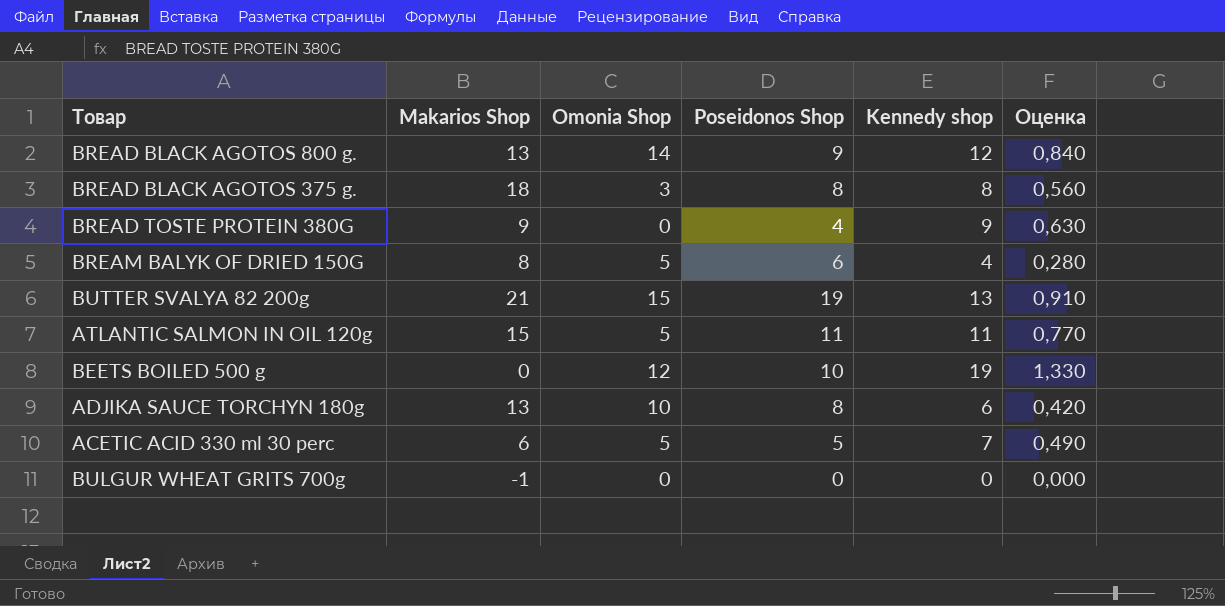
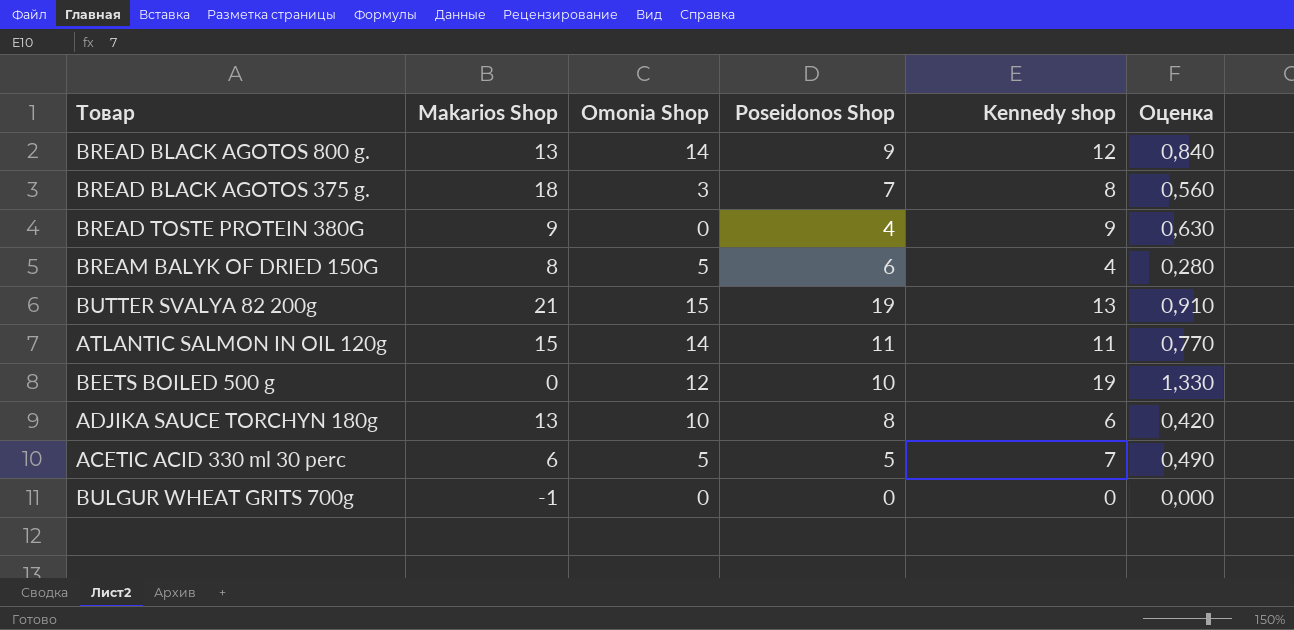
BREAD BLACK AGOTOS 375 g. | Poseidonos Shop: 8 -> 7
ATLANTIC SALMON IN OIL 120g | Omonia Shop: 5 -> 14

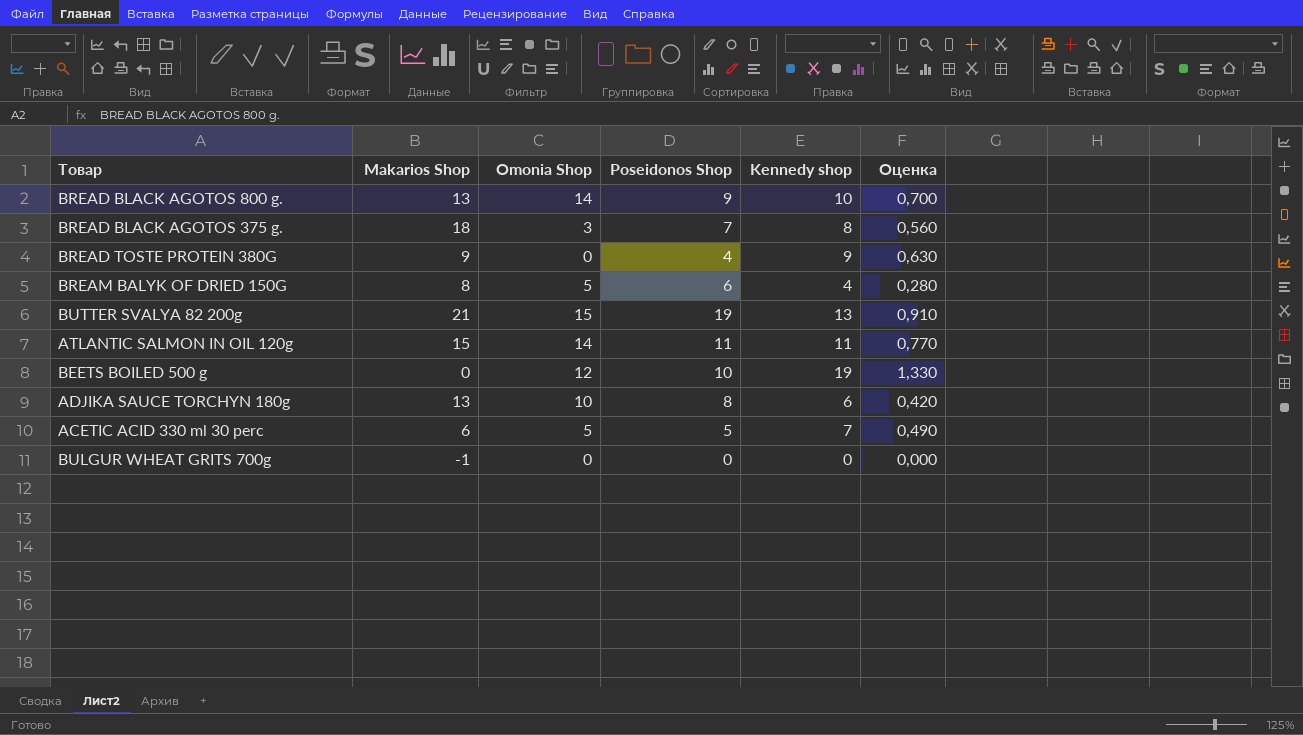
BREAD BLACK AGOTOS 800 g. | Kennedy shop: 12 -> 10
BREAD BLACK AGOTOS 800 g. | Оценка: 0,840 -> 0,700

